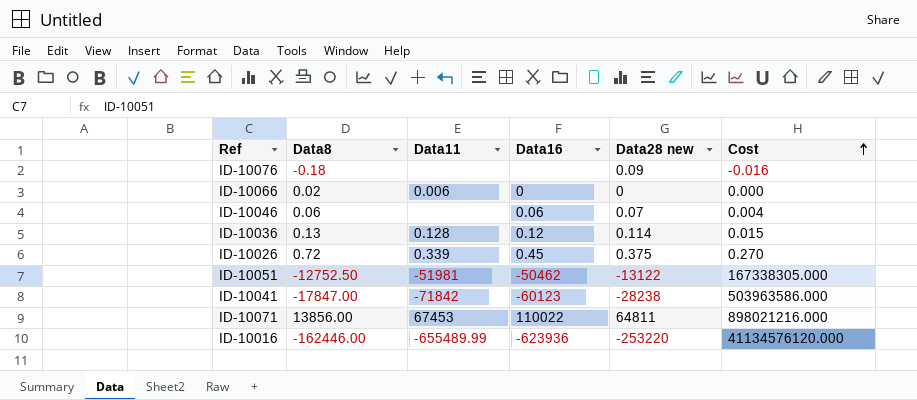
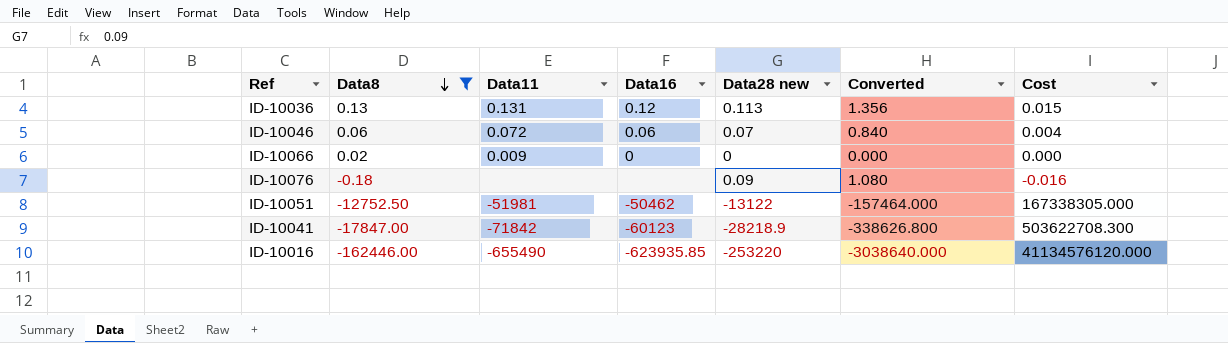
filter: none -> Data8 <= 0.13
row order: Cost ascending -> Data8 descending
column Converted | formula: none -> [Data28 new] * 12
ID-10036 | Data11: 0.128 -> 0.131
ID-10036 | Data28 new: 0.114 -> 0.113
ID-10046 | Data11: none -> 0.072
ID-10066 | Data11: 0.006 -> 0.009
ID-10041 | Data28 new: -28238 -> -28218.9
ID-10041 | Cost: 503963586.000 -> 503622708.300
ID-10016 | Data11: -655489.99 -> -655490
ID-10016 | Data16: -623936 -> -623935.85

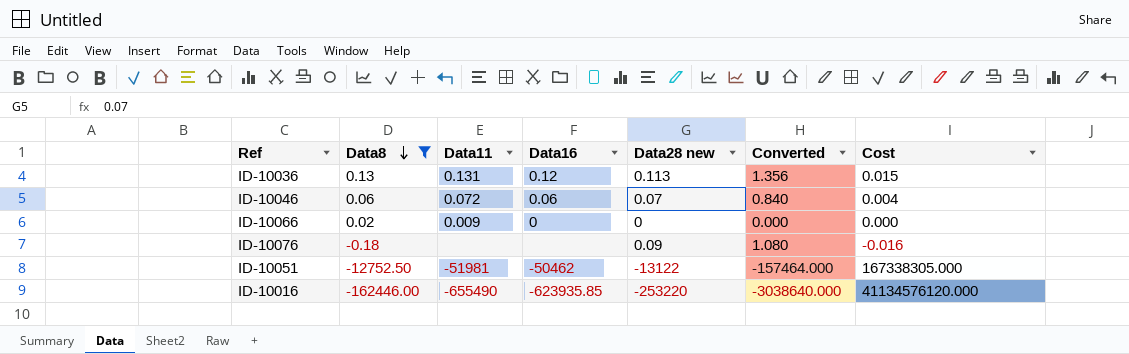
row ID-10041: -17847.00 | -71842 | -60123 | -28218.9 | -338626.800 | 503622708.300 -> none

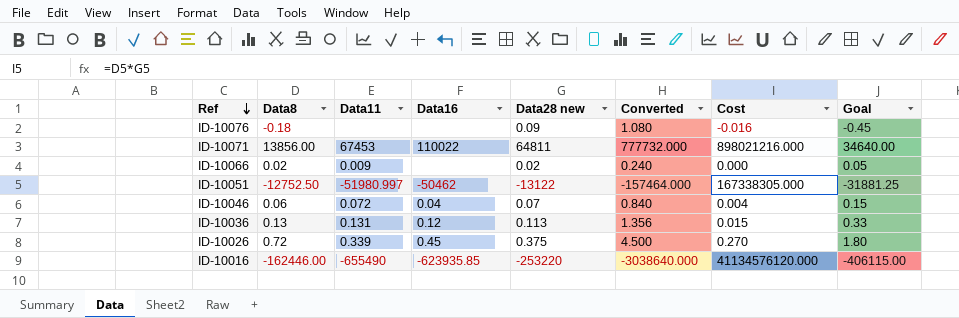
filter: Data8 <= 0.13 -> none
row order: Data8 descending -> Ref descending
column Goal | formula: none -> [Data8] * 2.5
ID-10066 | Data16: 0 -> none
ID-10066 | Data28 new: 0 -> 0.02
ID-10066 | Converted: 0.000 -> 0.240
ID-10051 | Data11: -51981 -> -51980.997
ID-10046 | Data16: 0.06 -> 0.04

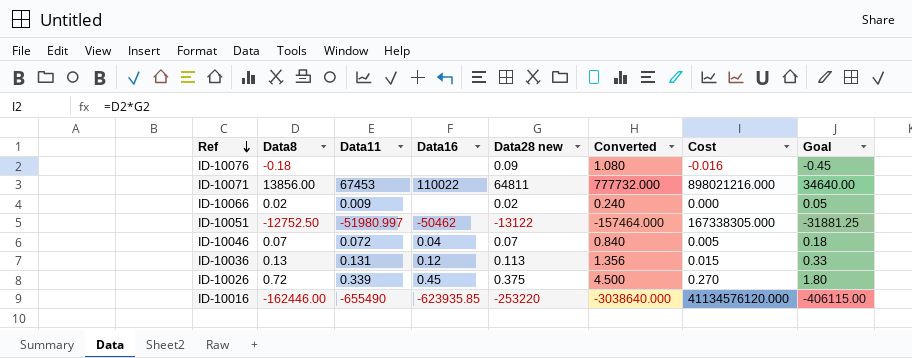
ID-10046 | Data8: 0.06 -> 0.07
ID-10046 | Cost: 0.004 -> 0.005
ID-10046 | Goal: 0.15 -> 0.18

